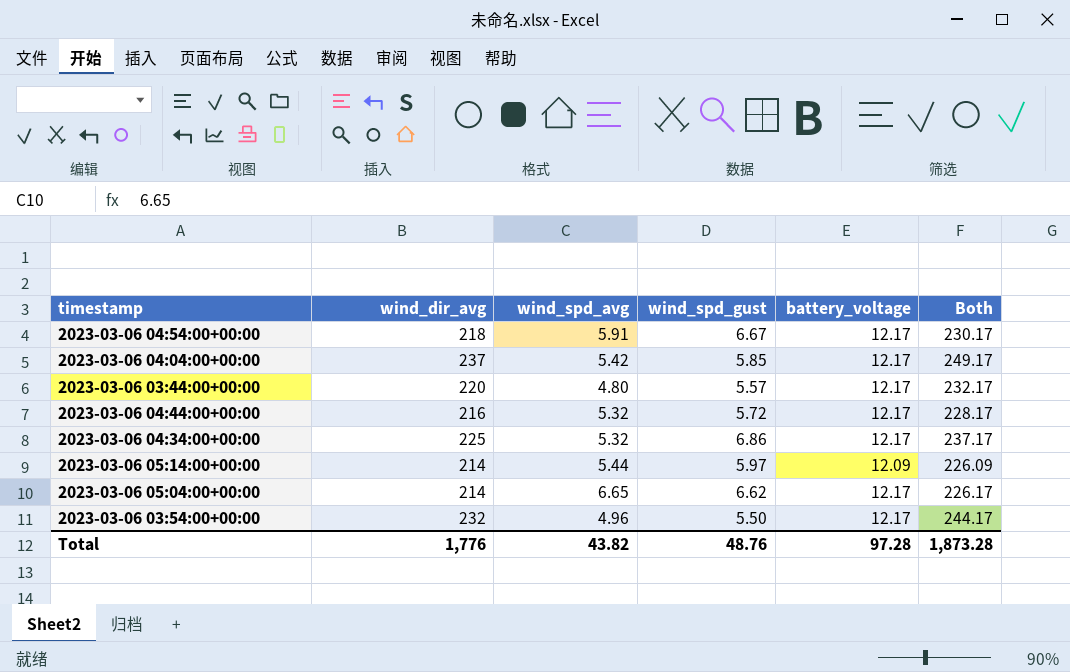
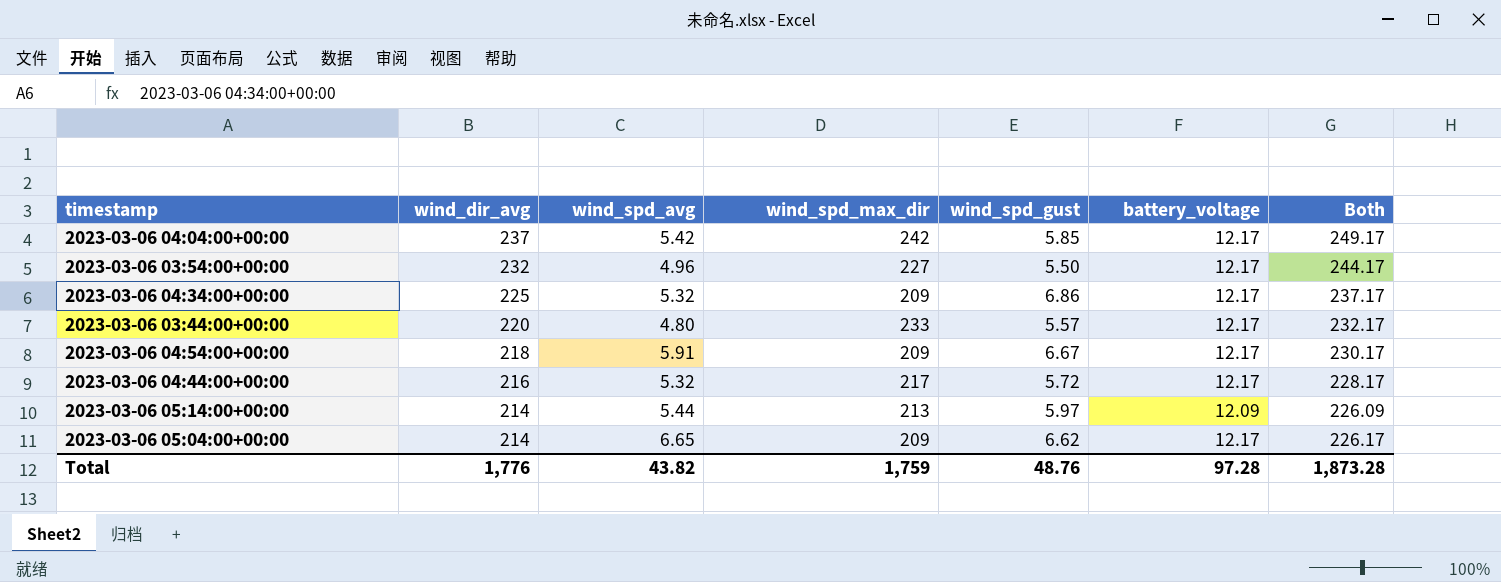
row order: none -> wind_dir_avg descending
column wind_spd_max_dir | position: none -> 4

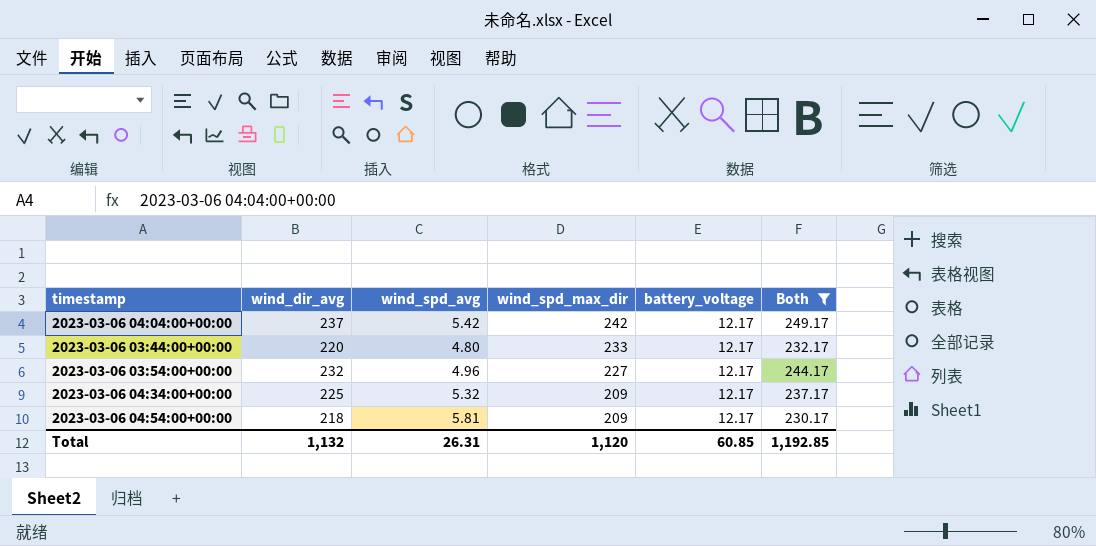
filter: none -> Both >= 230.17
row order: wind_dir_avg descending -> wind_spd_max_dir descending
column wind_spd_gust | position: 5 -> none
2023-03-06 04:54:00+00:00 | wind_spd_avg: 5.91 -> 5.81
Total | wind_dir_avg: 1,776 -> 1,132
Total | wind_spd_avg: 43.82 -> 26.31
Total | wind_spd_max_dir: 1,759 -> 1,120
Total | battery_voltage: 97.28 -> 60.85
Total | Both: 1,873.28 -> 1,192.85

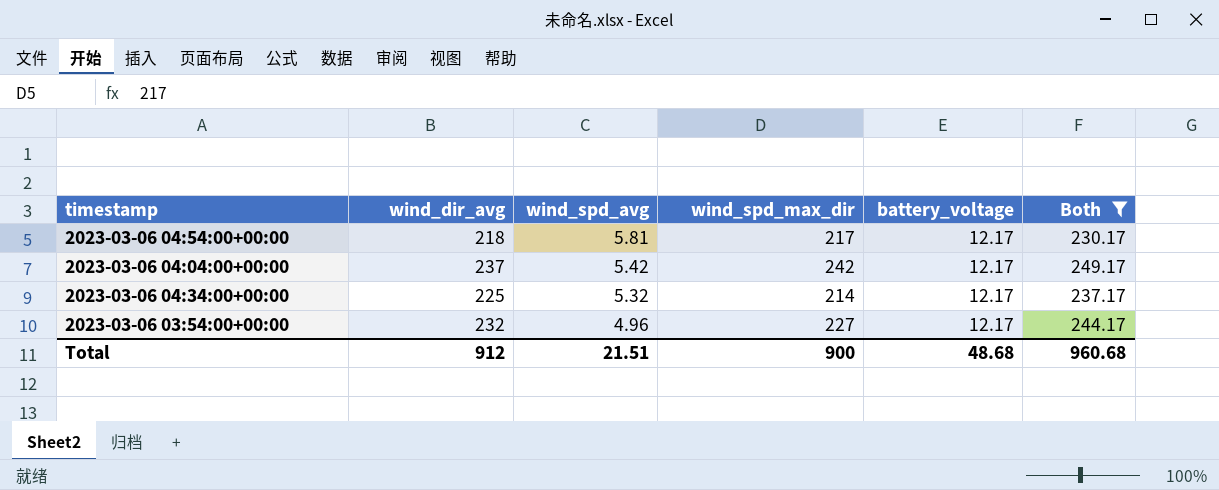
row order: wind_spd_max_dir descending -> wind_spd_avg descending
row 2023-03-06 03:44:00+00:00: 220 | 4.80 | 233 | 12.17 | 232.17 -> none
2023-03-06 04:54:00+00:00 | wind_spd_max_dir: 209 -> 217
2023-03-06 04:34:00+00:00 | wind_spd_max_dir: 209 -> 214
Total | wind_dir_avg: 1,132 -> 912
Total | wind_spd_avg: 26.31 -> 21.51
Total | wind_spd_max_dir: 1,120 -> 900
Total | battery_voltage: 60.85 -> 48.68
Total | Both: 1,192.85 -> 960.68

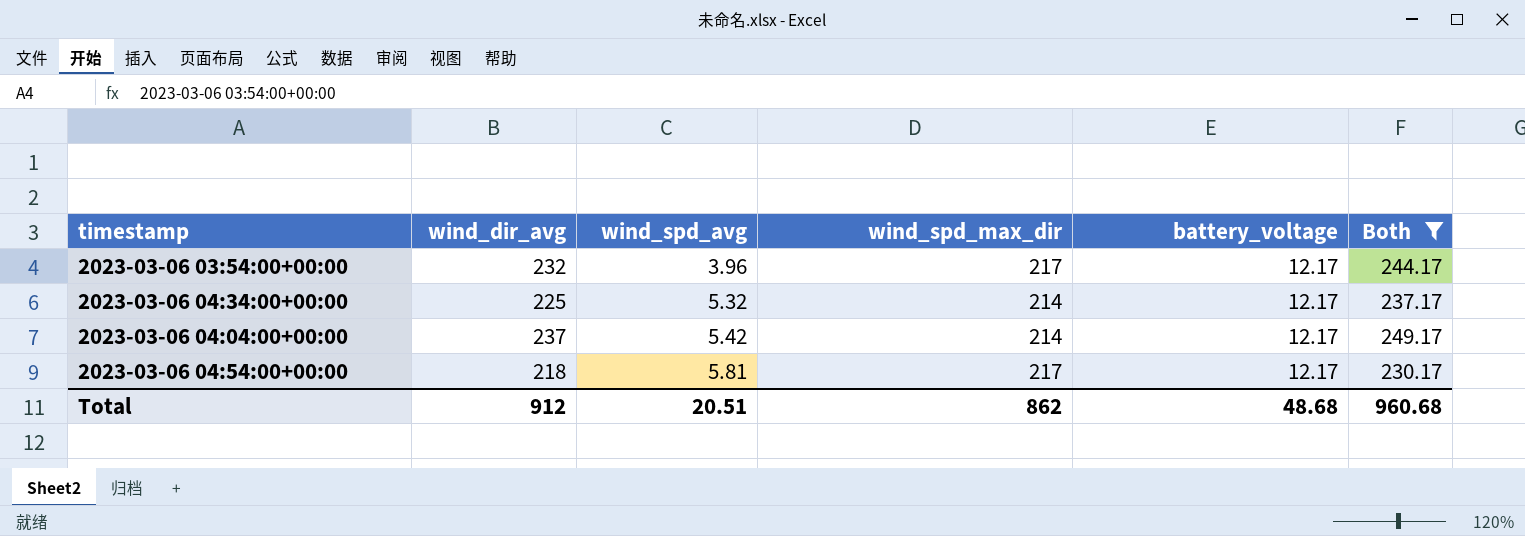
row order: wind_spd_avg descending -> wind_spd_avg ascending
2023-03-06 03:54:00+00:00 | wind_spd_avg: 4.96 -> 3.96
2023-03-06 03:54:00+00:00 | wind_spd_max_dir: 227 -> 217
2023-03-06 04:04:00+00:00 | wind_spd_max_dir: 242 -> 214
Total | wind_spd_avg: 21.51 -> 20.51
Total | wind_spd_max_dir: 900 -> 862

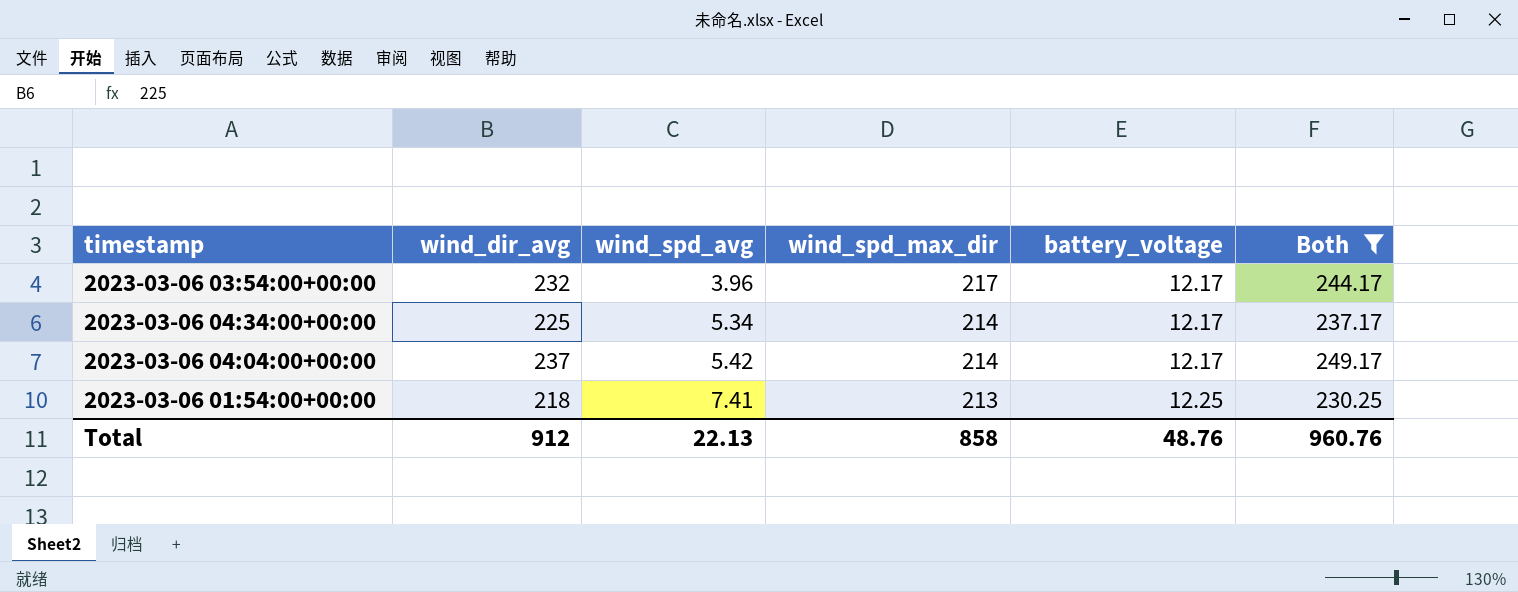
row 2023-03-06 04:54:00+00:00: 218 | 5.81 | 217 | 12.17 | 230.17 -> none
2023-03-06 04:34:00+00:00 | wind_spd_avg: 5.32 -> 5.34
row 2023-03-06 01:54:00+00:00: none -> 218 | 7.41 | 213 | 12.25 | 230.25
Total | wind_spd_avg: 20.51 -> 22.13
Total | wind_spd_max_dir: 862 -> 858
Total | battery_voltage: 48.68 -> 48.76
Total | Both: 960.68 -> 960.76

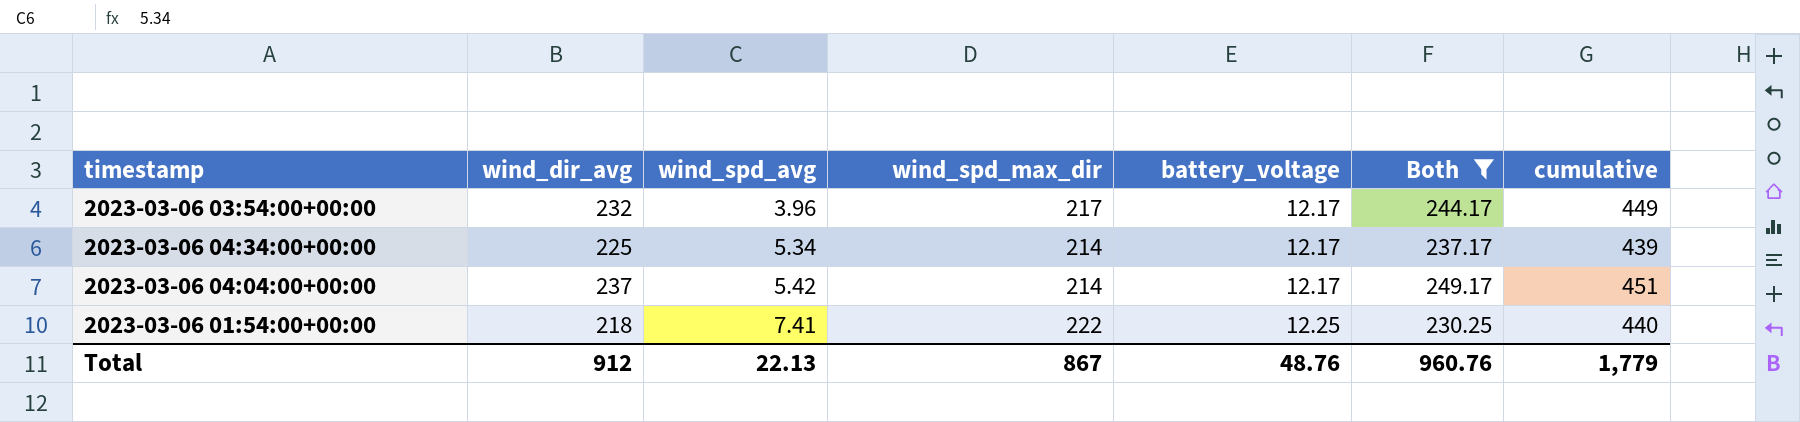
column cumulative | formula: none -> [wind_dir_avg] + [wind_spd_max_dir]
2023-03-06 01:54:00+00:00 | wind_spd_max_dir: 213 -> 222
Total | wind_spd_max_dir: 858 -> 867

